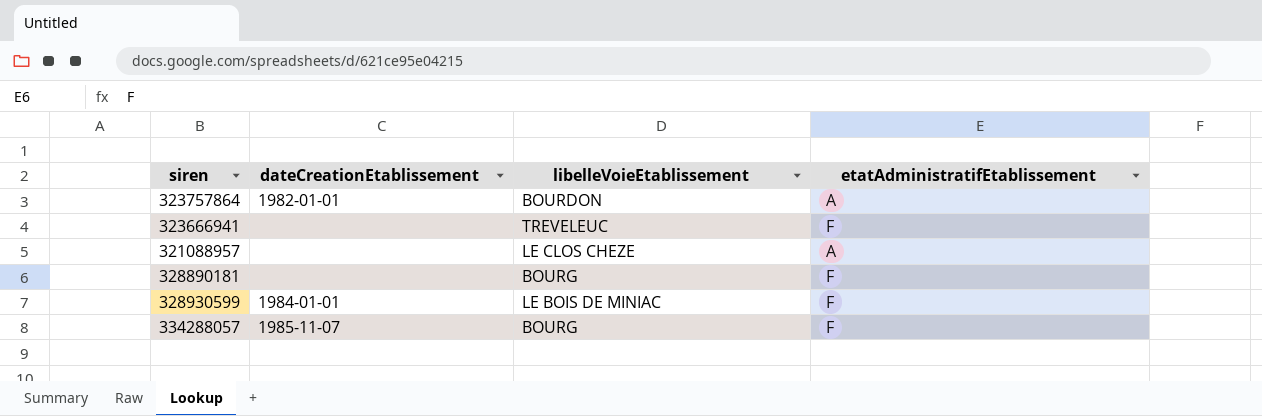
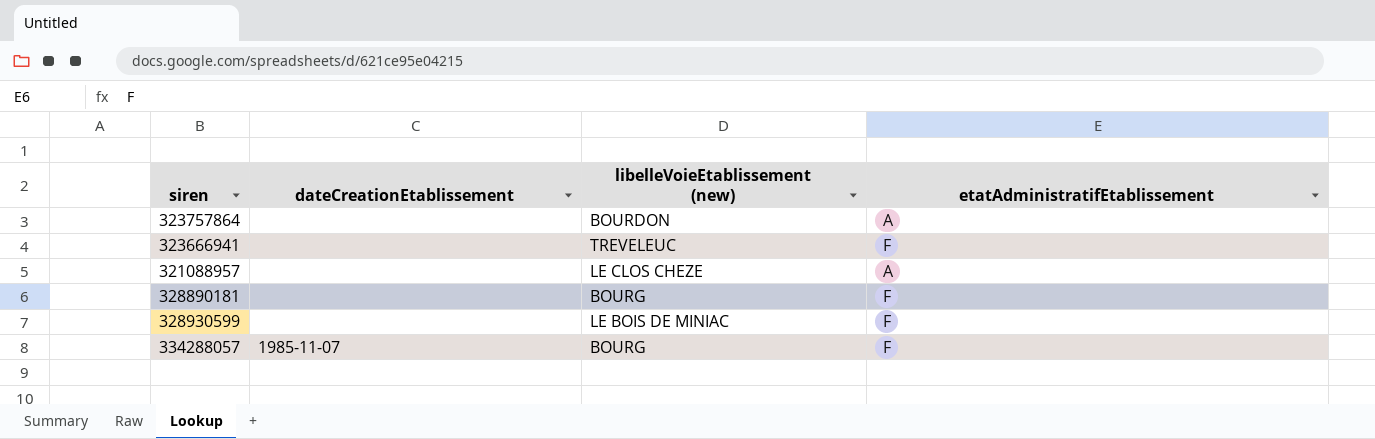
column name: libelleVoieEtablissement -> libelleVoieEtablissement (new)
323757864 | dateCreationEtablissement: 1982-01-01 -> none
328930599 | dateCreationEtablissement: 1984-01-01 -> none

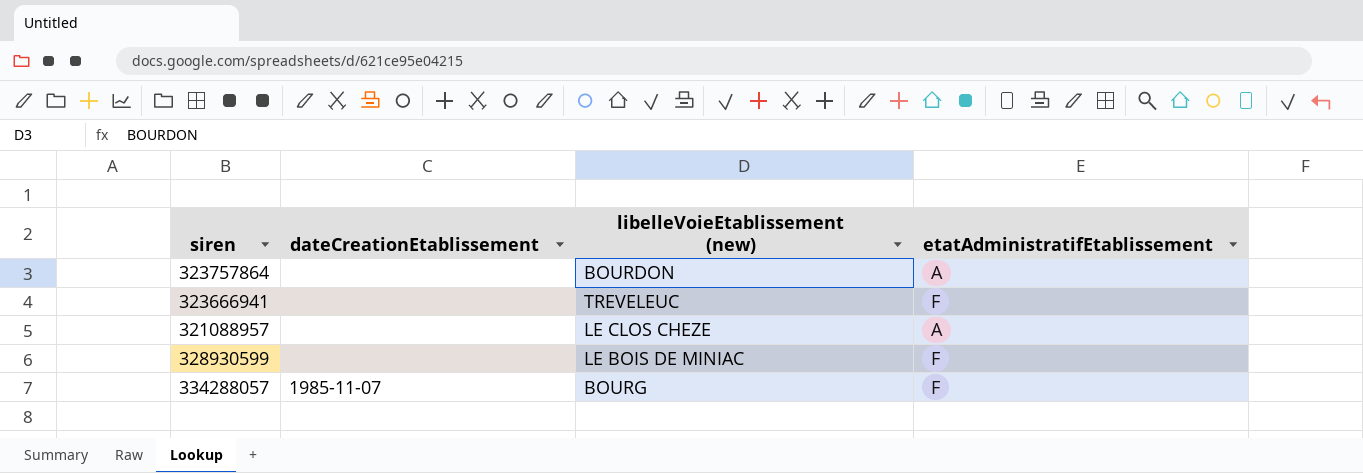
row 328890181: none | BOURG | F -> none

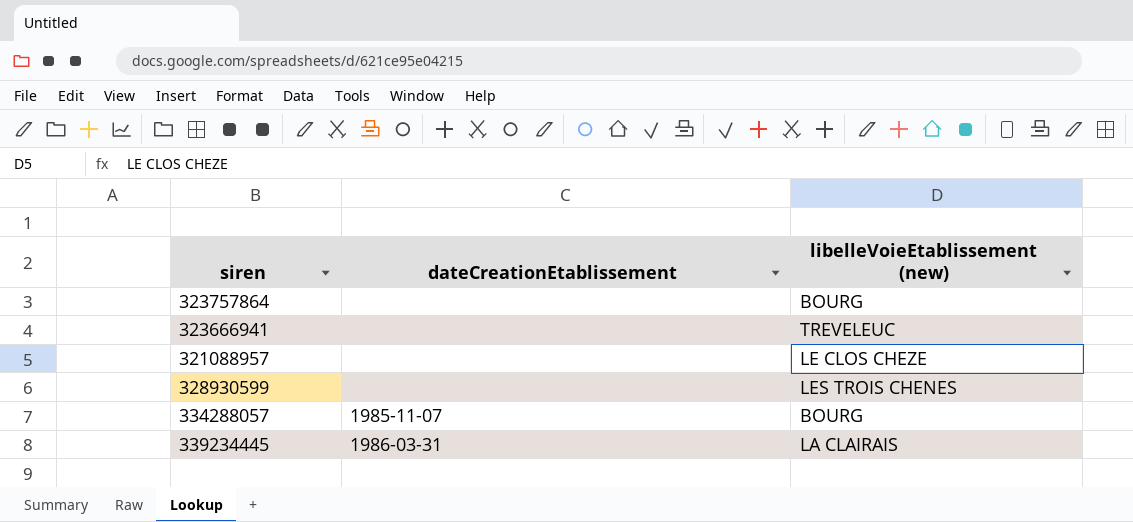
column etatAdministratifEtablissement | position: 4 -> none
323757864 | libelleVoieEtablissement (new): BOURDON -> BOURG
328930599 | libelleVoieEtablissement (new): LE BOIS DE MINIAC -> LES TROIS CHENES
row 339234445: none -> 1986-03-31 | LA CLAIRAIS

